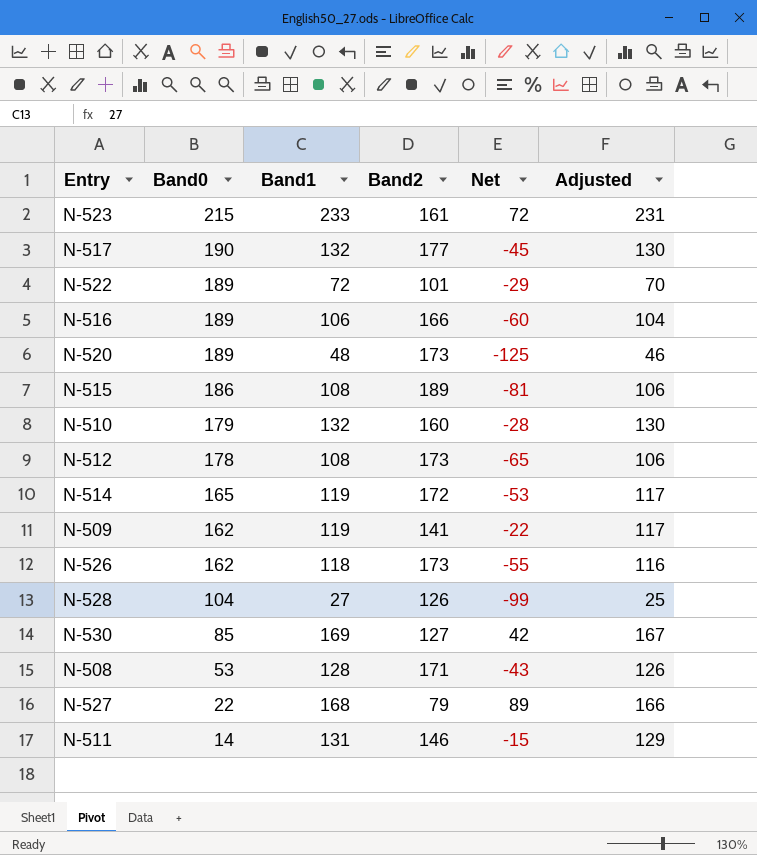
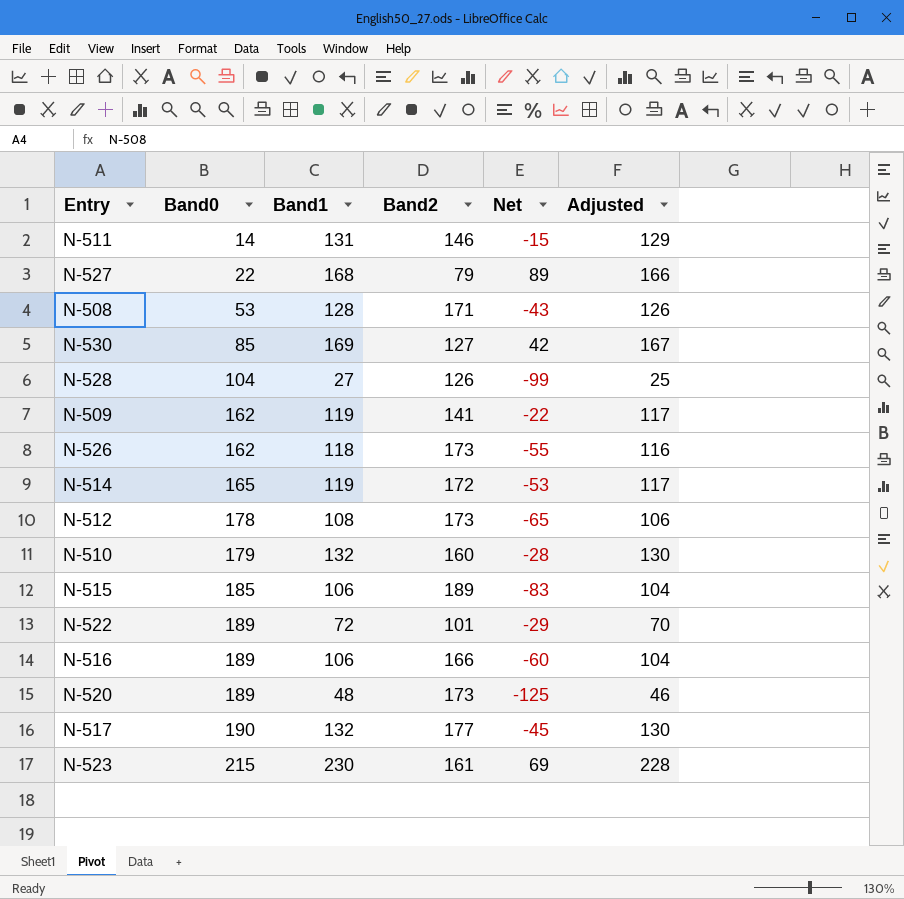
row order: Band0 descending -> Band0 ascending
N-515 | Band0: 186 -> 185
N-515 | Band1: 108 -> 106
N-515 | Net: -81 -> -83
N-515 | Adjusted: 106 -> 104
N-523 | Band1: 233 -> 230
N-523 | Net: 72 -> 69
N-523 | Adjusted: 231 -> 228

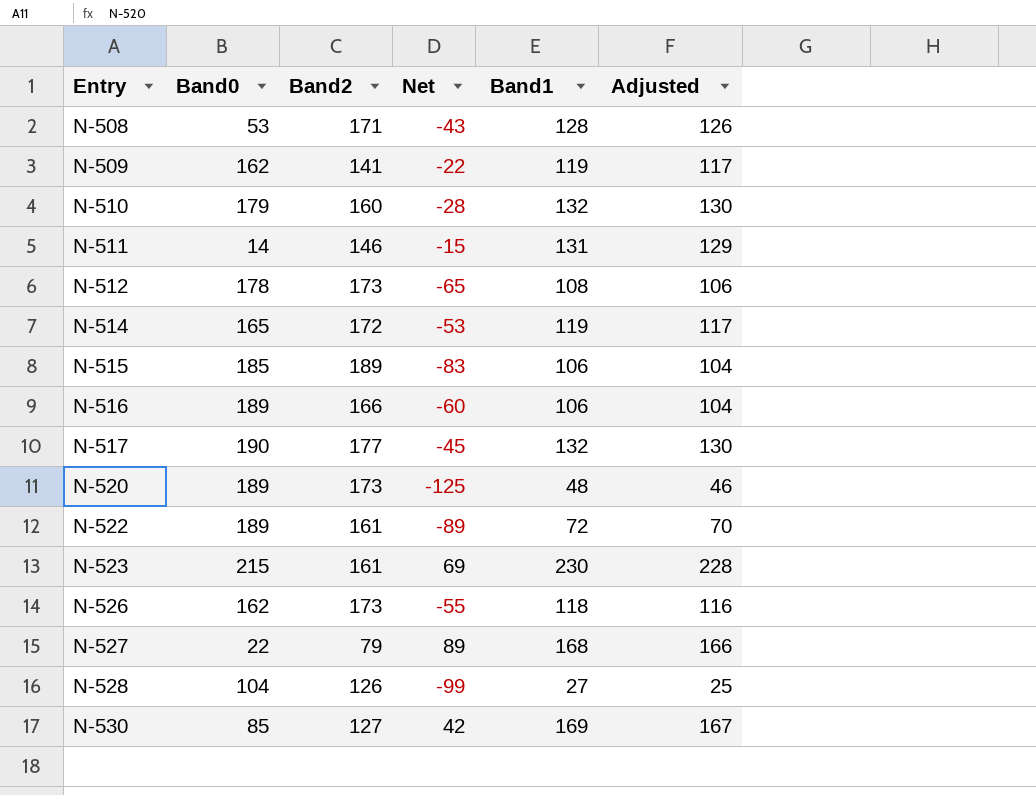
row order: Band0 ascending -> Entry ascending
column Band1 | position: 3 -> 5
N-522 | Band2: 101 -> 161
N-522 | Net: -29 -> -89

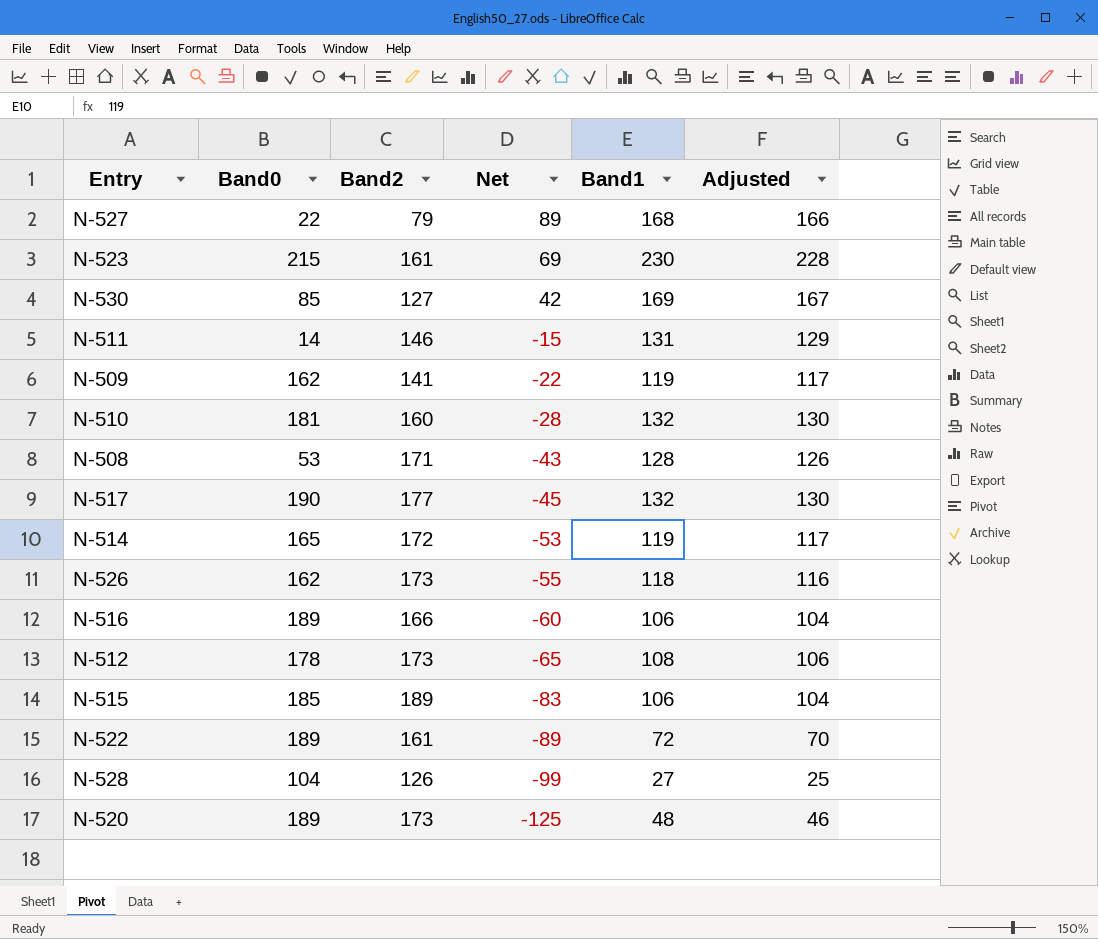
row order: Entry ascending -> Net descending
N-510 | Band0: 179 -> 181

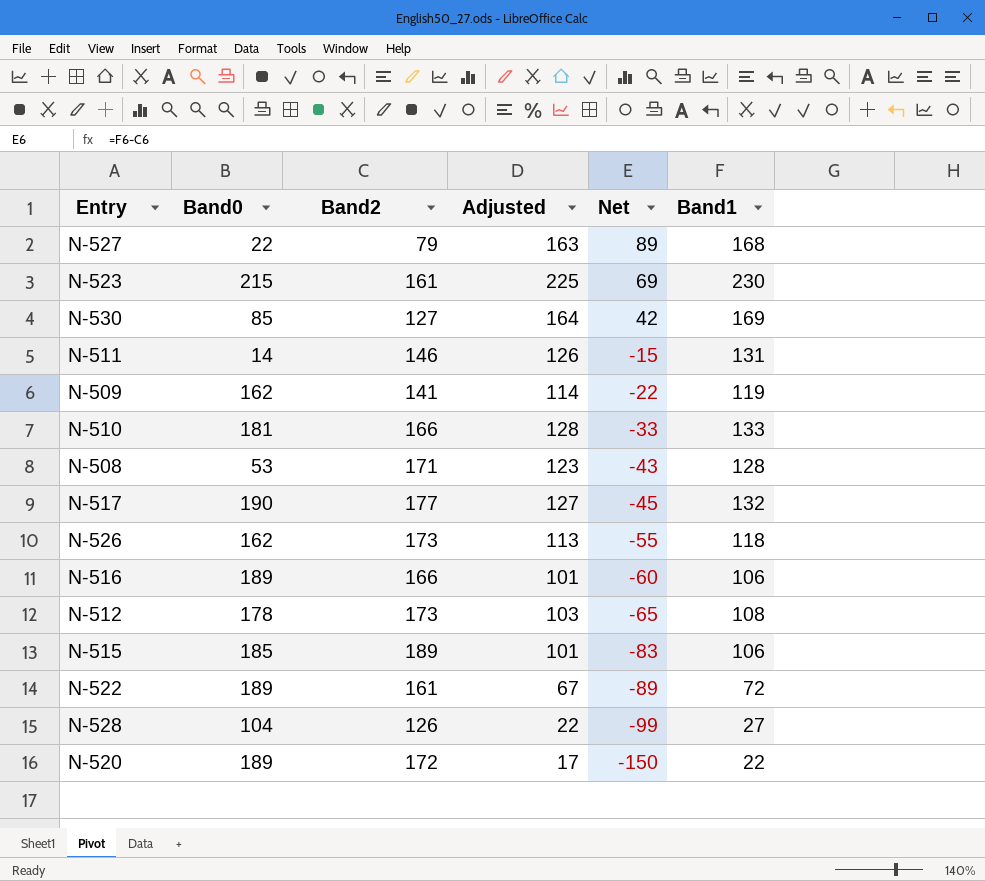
column Adjusted | formula: [Band1] - 2 -> [Band1] - 5
column Adjusted | position: 6 -> 4
row N-514: 165 | 172 | -53 | 119 | 117 -> none
N-510 | Band2: 160 -> 166
N-510 | Net: -28 -> -33
N-510 | Band1: 132 -> 133
N-520 | Band2: 173 -> 172
N-520 | Net: -125 -> -150
N-520 | Band1: 48 -> 22

